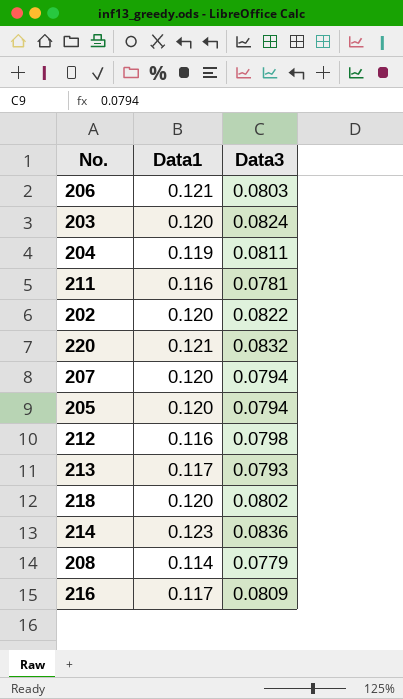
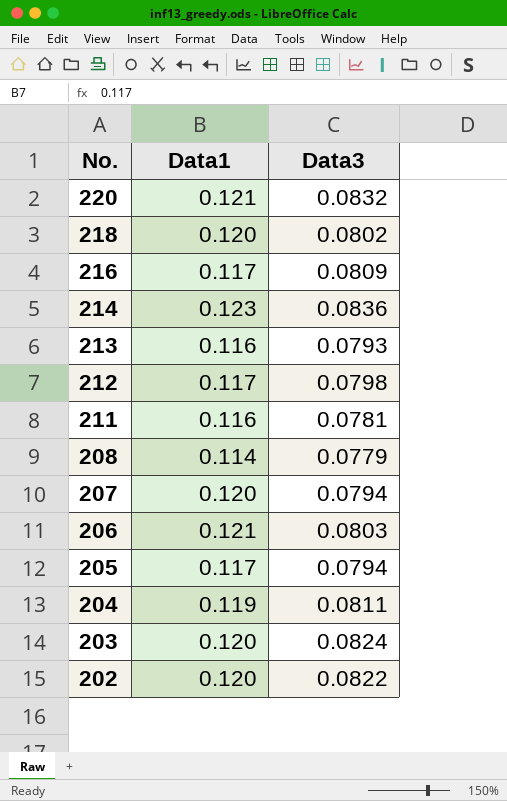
row order: none -> No. descending
213 | Data1: 0.117 -> 0.116
212 | Data1: 0.116 -> 0.117
205 | Data1: 0.120 -> 0.117

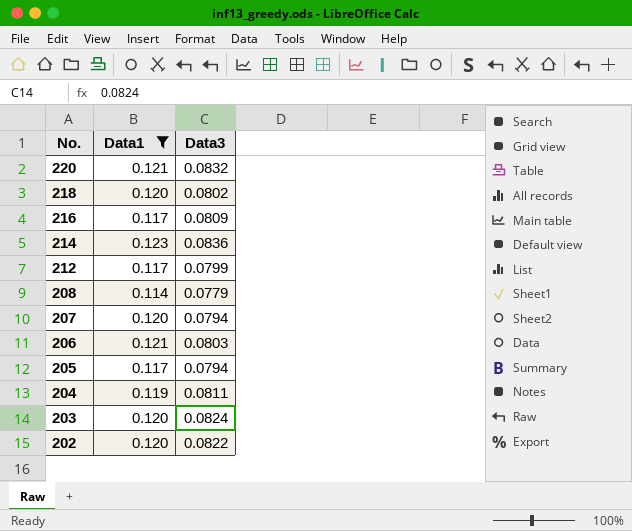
filter: none -> Data1 != 0.116
212 | Data3: 0.0798 -> 0.0799

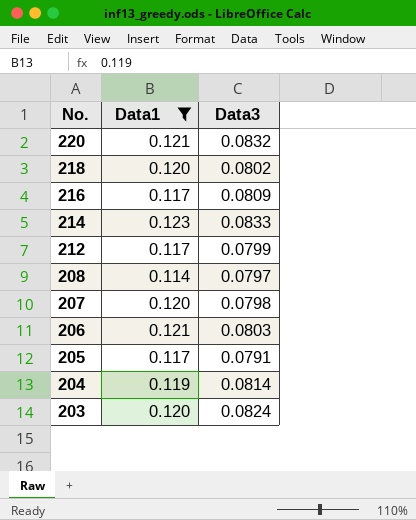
row 202: 0.120 | 0.0822 -> none
214 | Data3: 0.0836 -> 0.0833
208 | Data3: 0.0779 -> 0.0797
207 | Data3: 0.0794 -> 0.0798
205 | Data3: 0.0794 -> 0.0791
204 | Data3: 0.0811 -> 0.0814

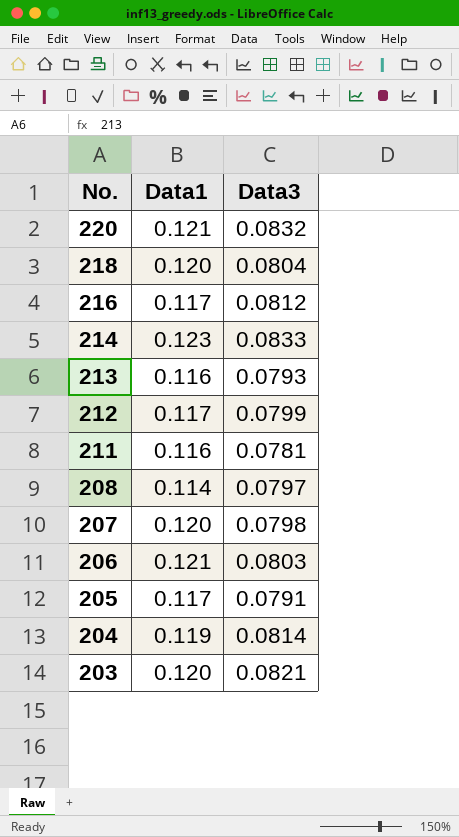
filter: Data1 != 0.116 -> none
218 | Data3: 0.0802 -> 0.0804
216 | Data3: 0.0809 -> 0.0812
203 | Data3: 0.0824 -> 0.0821

